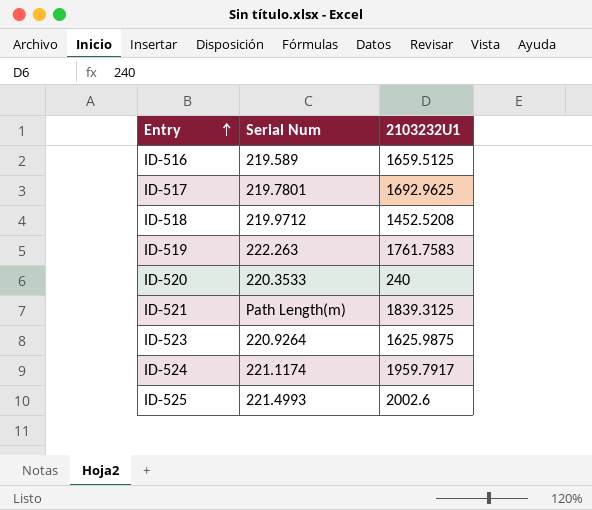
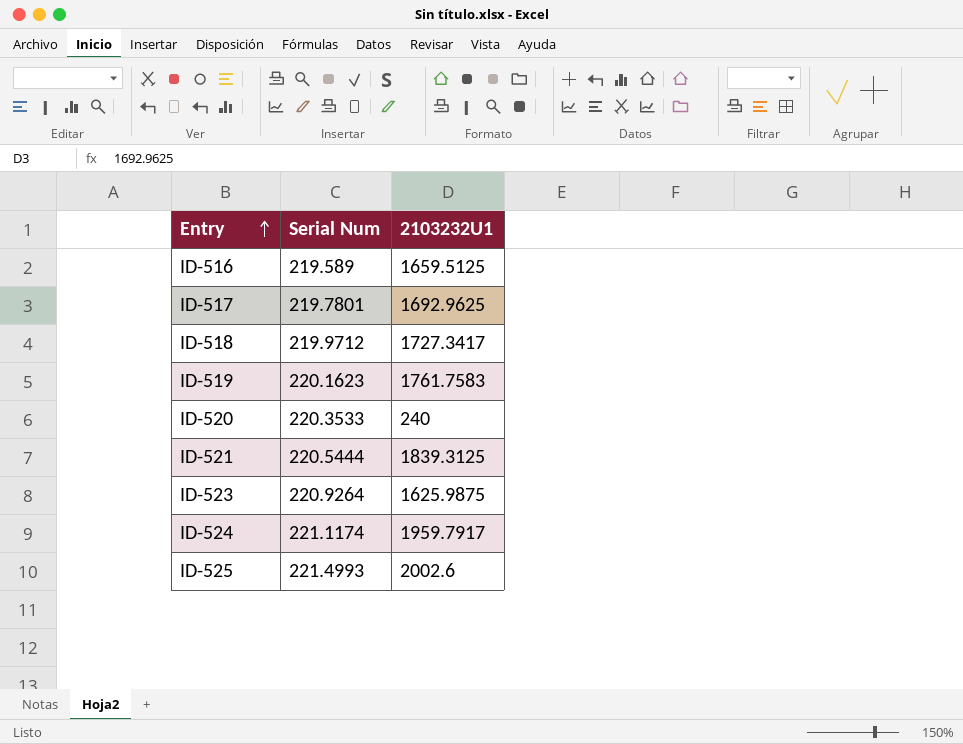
ID-518 | 2103232U1: 1452.5208 -> 1727.3417
ID-519 | Serial Num: 222.263 -> 220.1623
ID-521 | Serial Num: Path Length(m) -> 220.5444

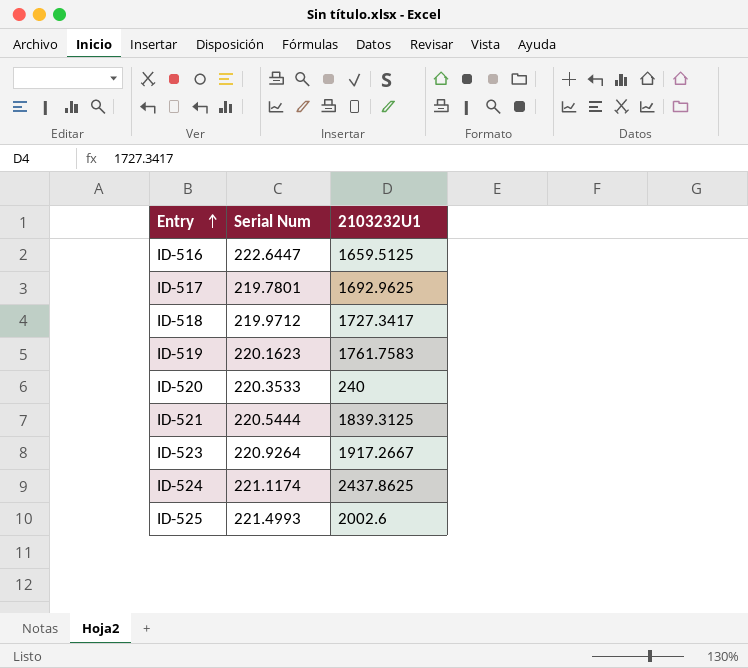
ID-516 | Serial Num: 219.589 -> 222.6447
ID-523 | 2103232U1: 1625.9875 -> 1917.2667
ID-524 | 2103232U1: 1959.7917 -> 2437.8625

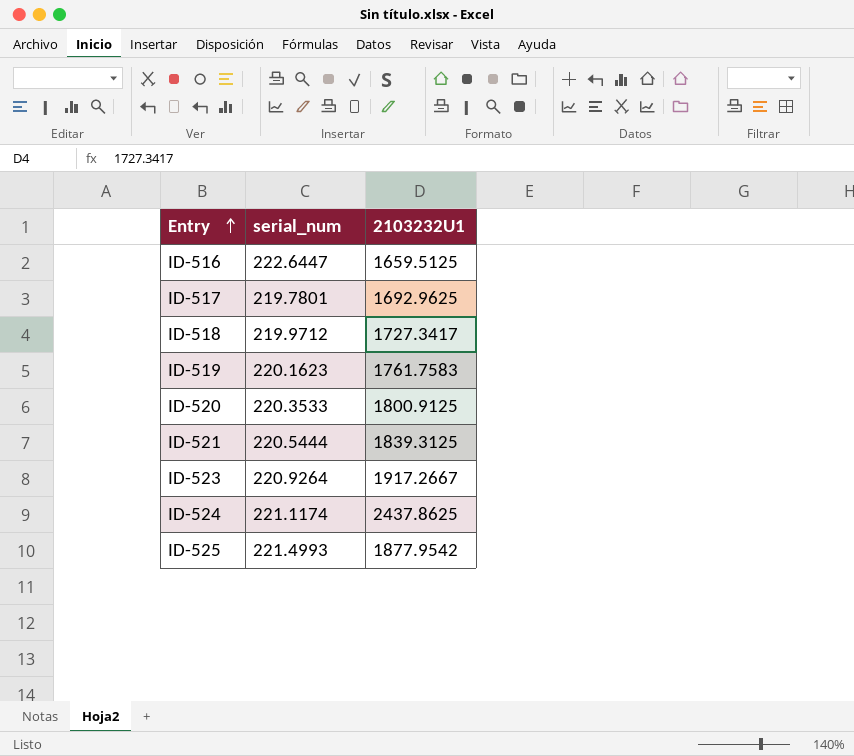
column name: Serial Num -> serial_num
ID-520 | 2103232U1: 240 -> 1800.9125
ID-525 | 2103232U1: 2002.6 -> 1877.9542

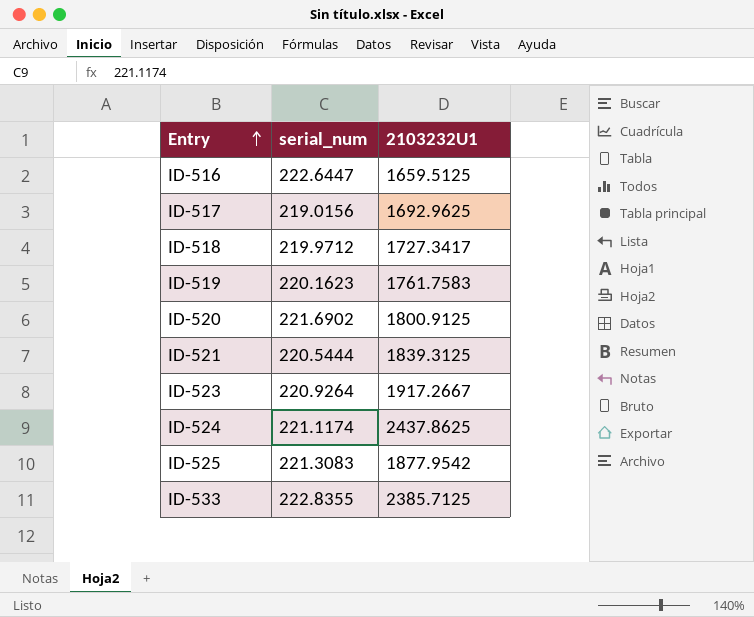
ID-517 | serial_num: 219.7801 -> 219.0156
ID-520 | serial_num: 220.3533 -> 221.6902
ID-525 | serial_num: 221.4993 -> 221.3083
row ID-533: none -> 222.8355 | 2385.7125

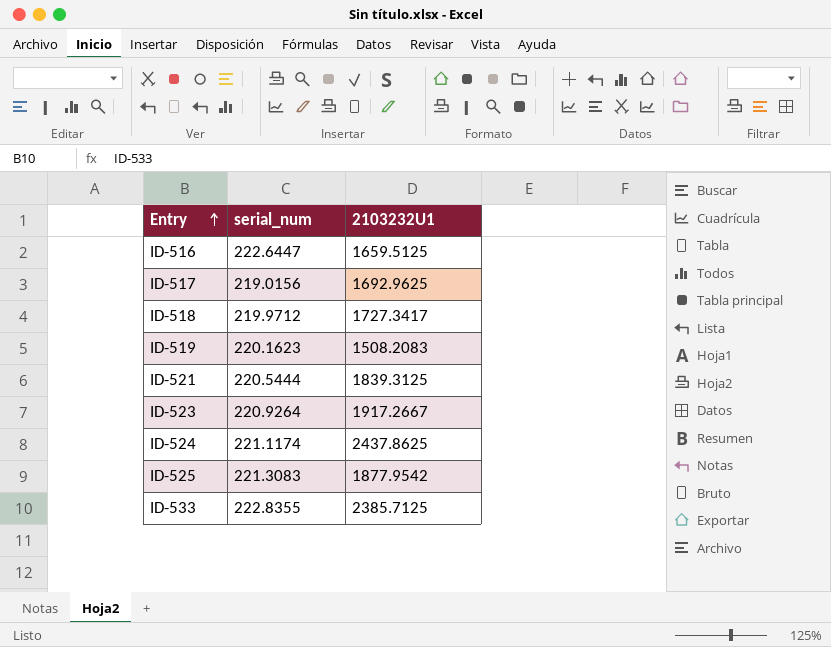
row ID-520: 221.6902 | 1800.9125 -> none
ID-519 | 2103232U1: 1761.7583 -> 1508.2083

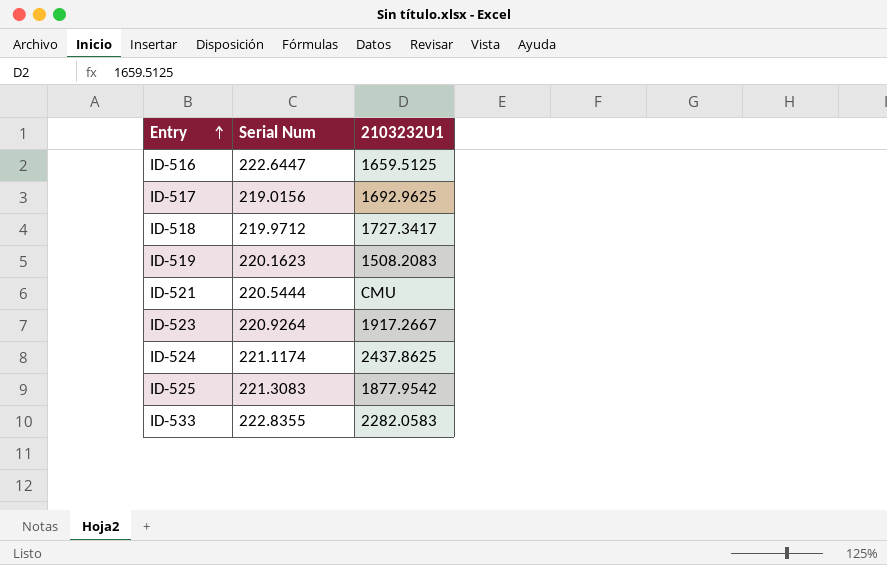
column name: serial_num -> Serial Num
ID-521 | 2103232U1: 1839.3125 -> CMU
ID-533 | 2103232U1: 2385.7125 -> 2282.0583

